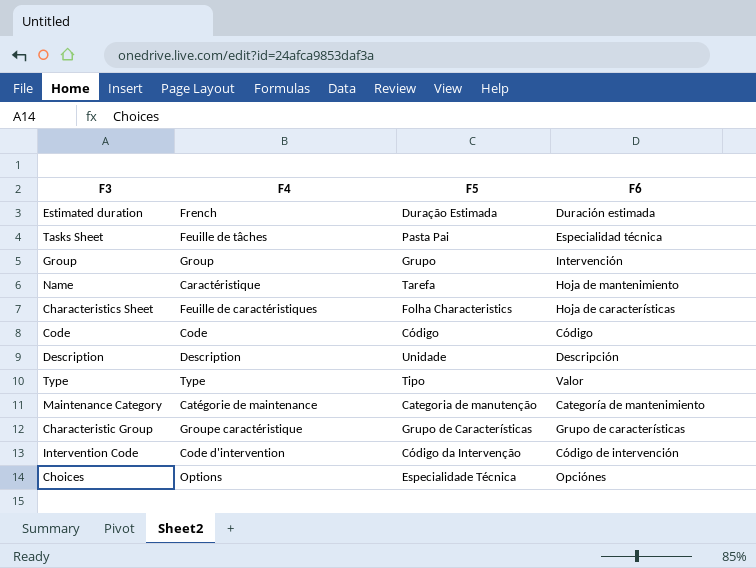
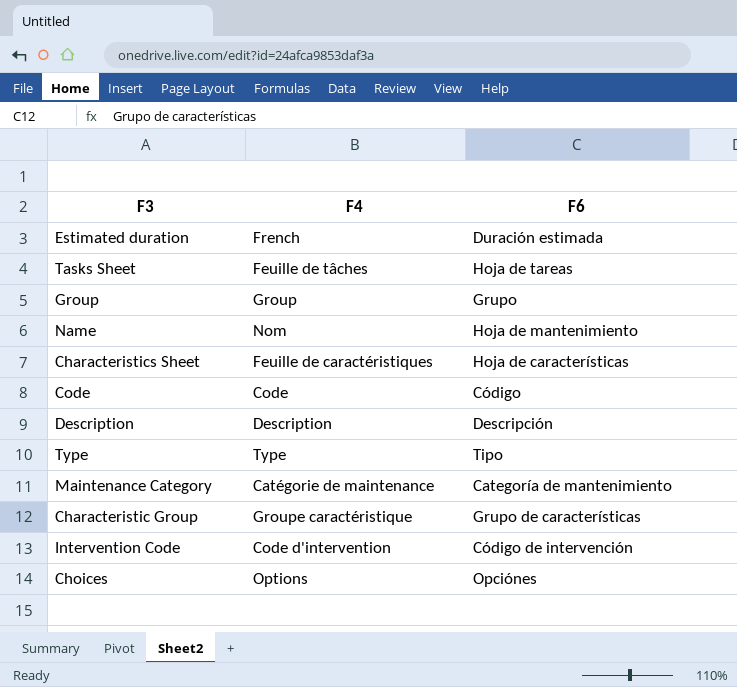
column F5 | position: 3 -> none
Tasks Sheet | F6: Especialidad técnica -> Hoja de tareas
Group | F6: Intervención -> Grupo
Name | F4: Caractéristique -> Nom
Type | F6: Valor -> Tipo

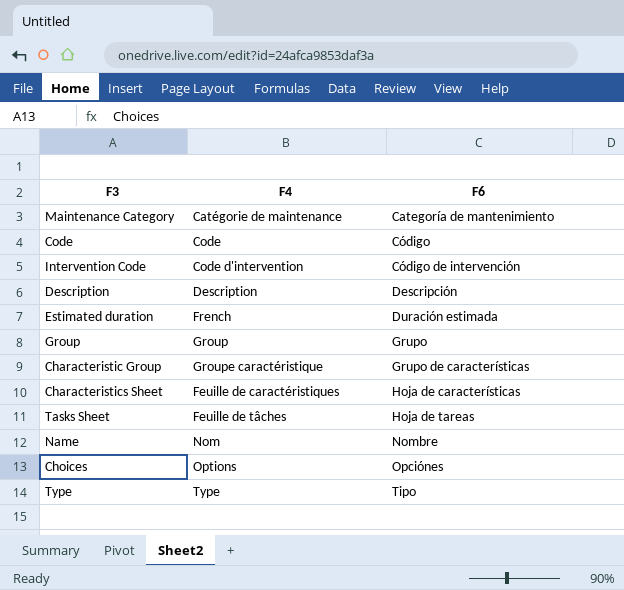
row order: none -> F6 ascending
Name | F6: Hoja de mantenimiento -> Nombre

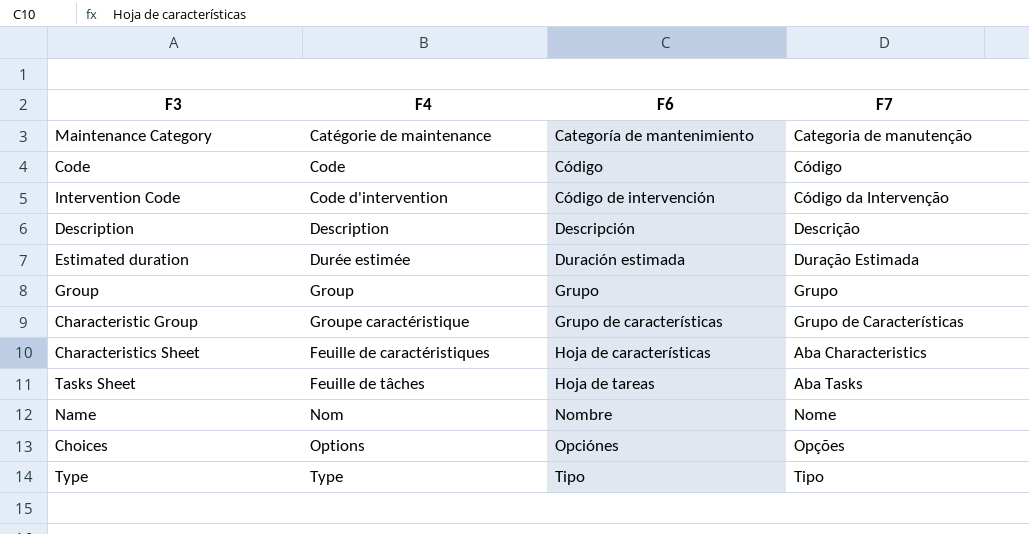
column F7 | position: none -> 4
Estimated duration | F4: French -> Durée estimée

